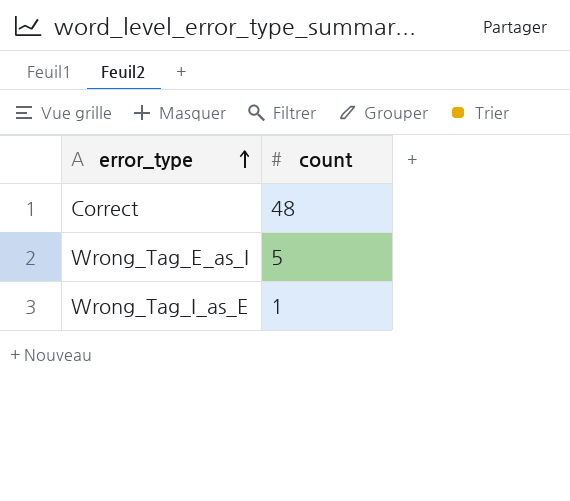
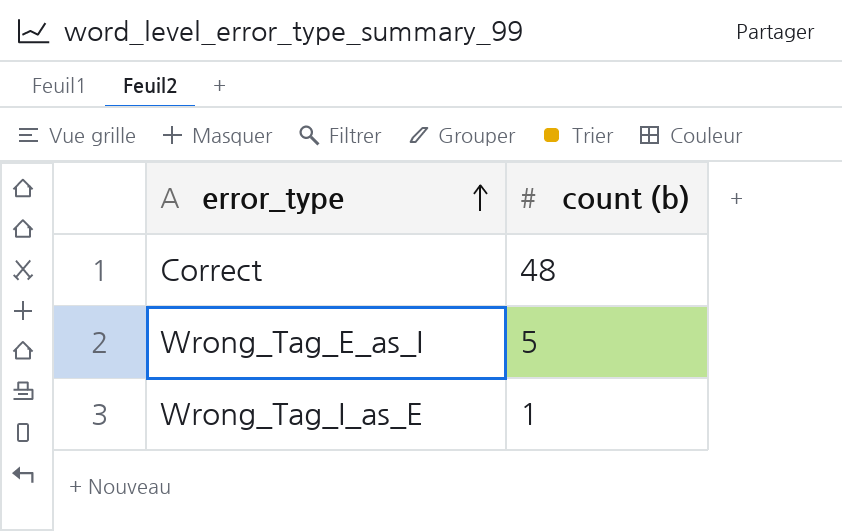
column name: count -> count (b)

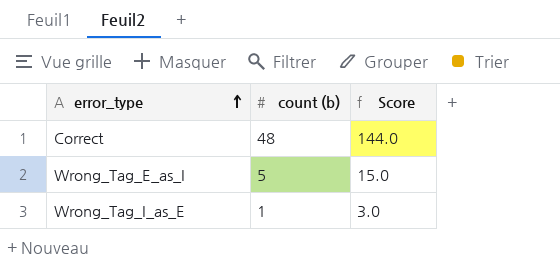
column Score | formula: none -> [count (b)] * 3

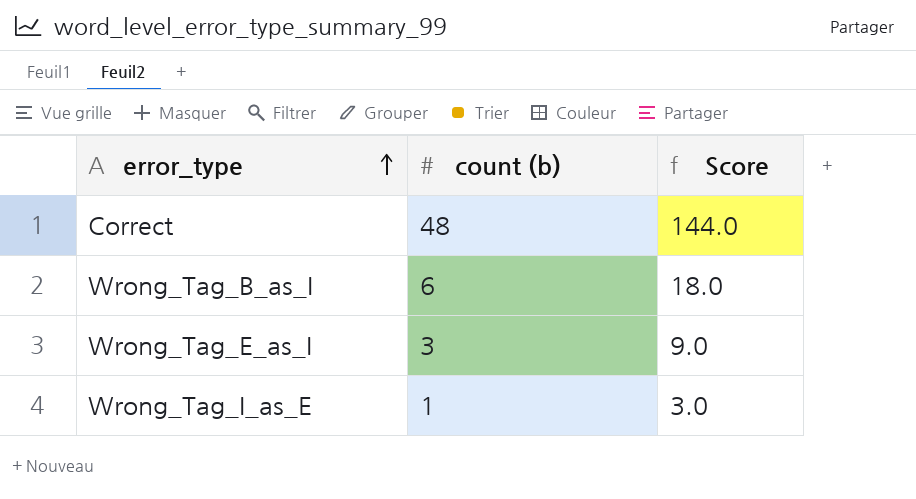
row Wrong_Tag_B_as_I: none -> 6 | 18.0
Wrong_Tag_E_as_I | count (b): 5 -> 3
Wrong_Tag_E_as_I | Score: 15.0 -> 9.0

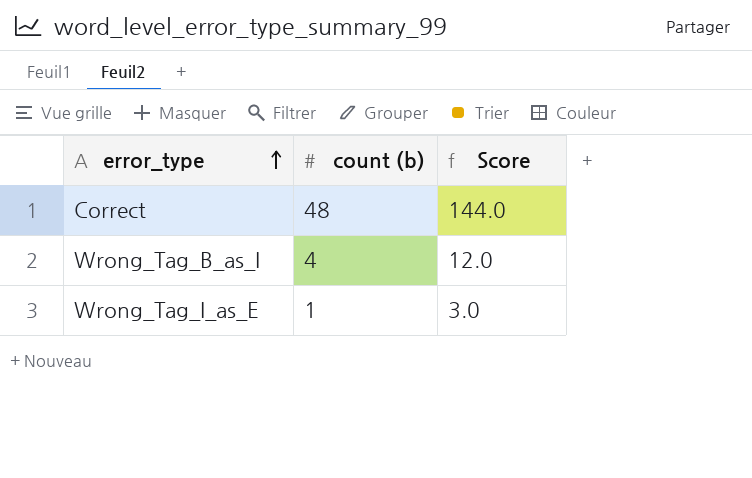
row Wrong_Tag_E_as_I: 3 | 9.0 -> none
Wrong_Tag_B_as_I | count (b): 6 -> 4
Wrong_Tag_B_as_I | Score: 18.0 -> 12.0

